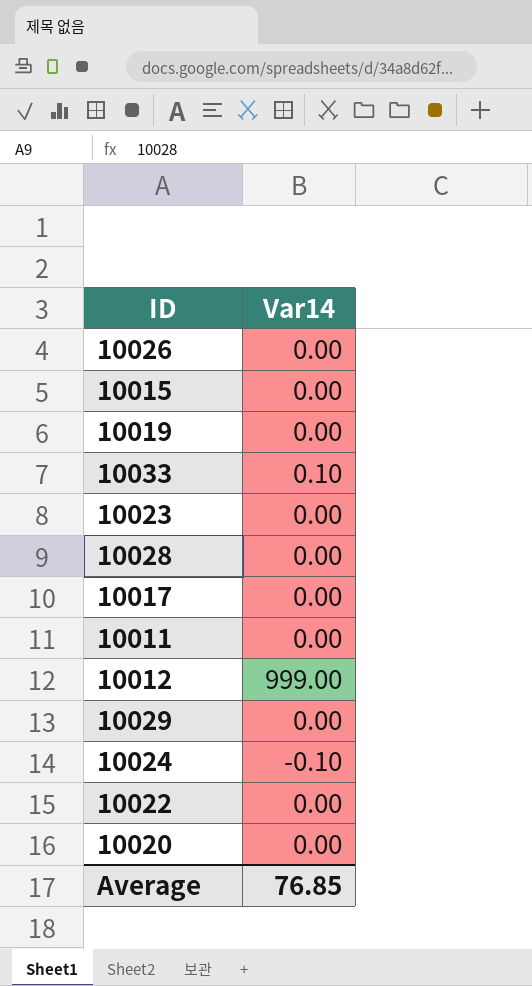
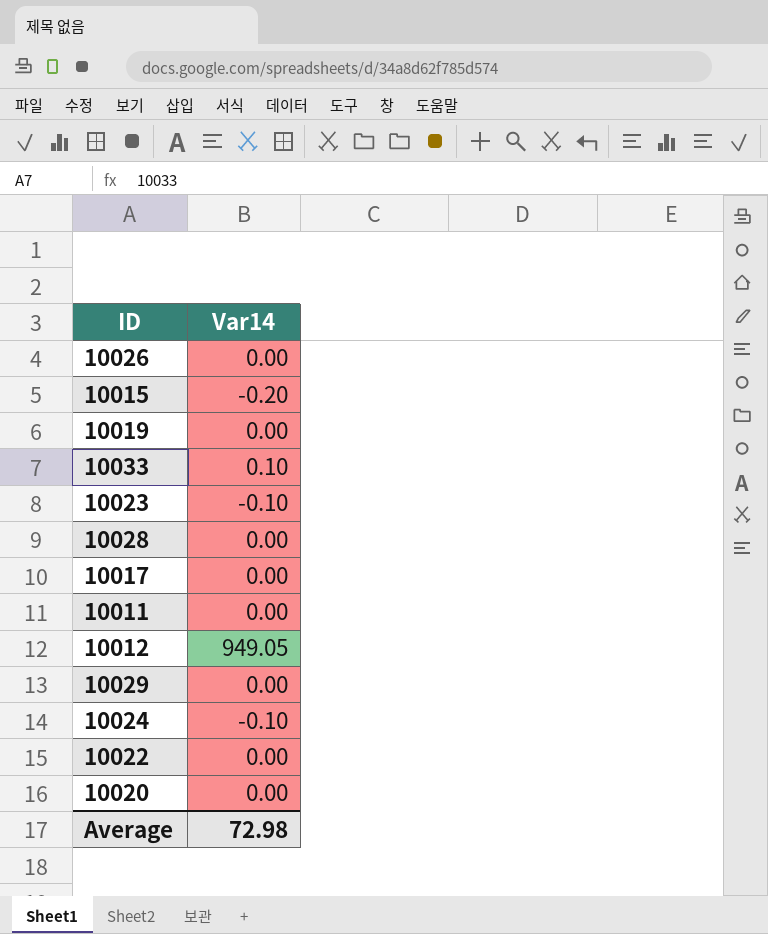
10015 | Var14: 0.00 -> -0.20
10023 | Var14: 0.00 -> -0.10
10012 | Var14: 999.00 -> 949.05
Average | Var14: 76.85 -> 72.98

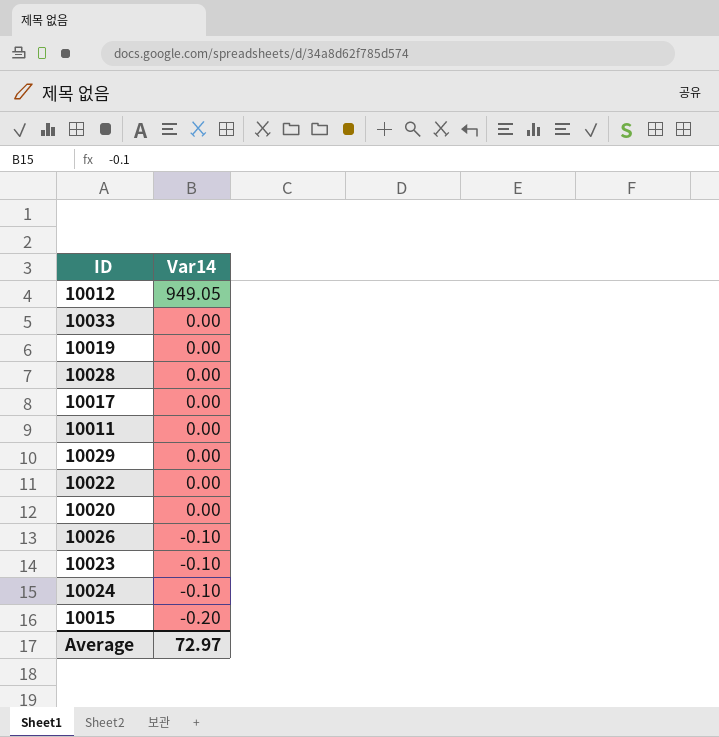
row order: none -> Var14 descending
10033 | Var14: 0.10 -> 0.00
10026 | Var14: 0.00 -> -0.10
Average | Var14: 72.98 -> 72.97

